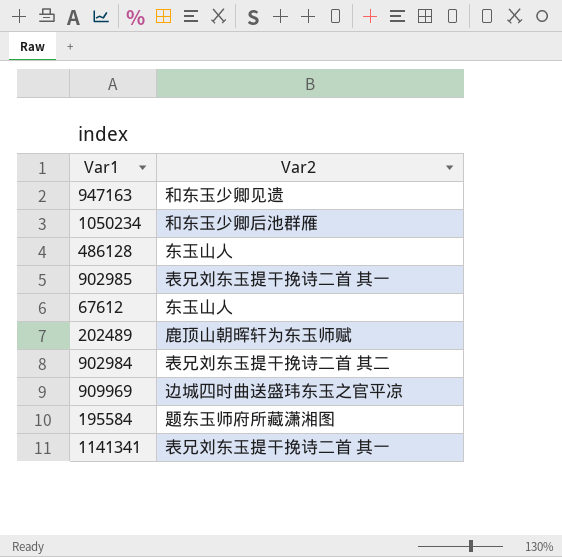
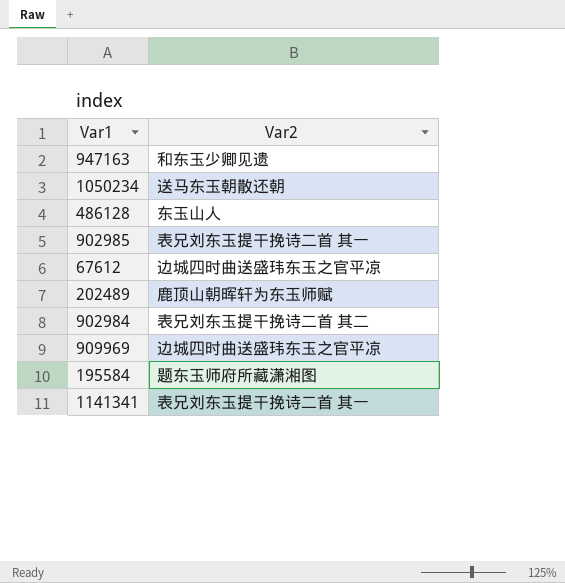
1050234 | Var2: 和东玉少卿后池群雁 -> 送马东玉朝散还朝
67612 | Var2: 东玉山人 -> 边城四时曲送盛玮东玉之官平凉

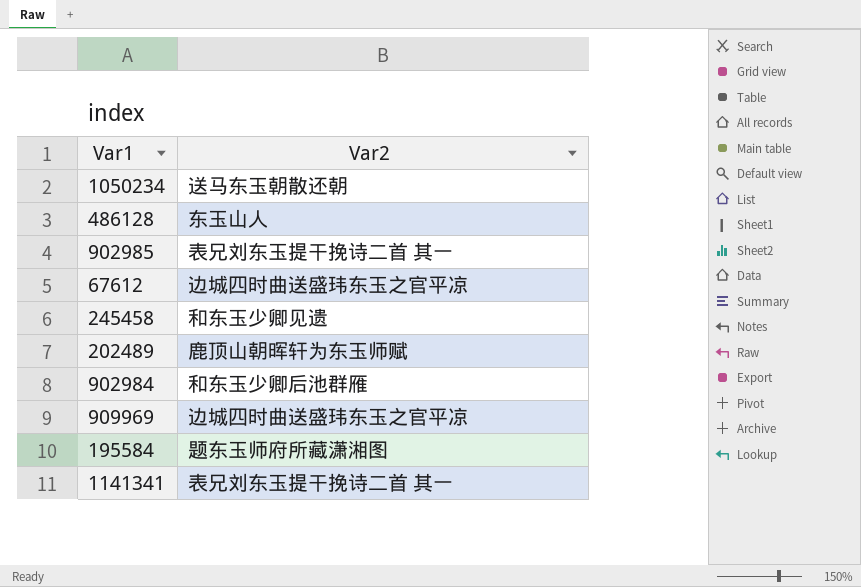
row 947163: 和东玉少卿见遗 -> none
row 245458: none -> 和东玉少卿见遗
902984 | Var2: 表兄刘东玉提干挽诗二首 其二 -> 和东玉少卿后池群雁

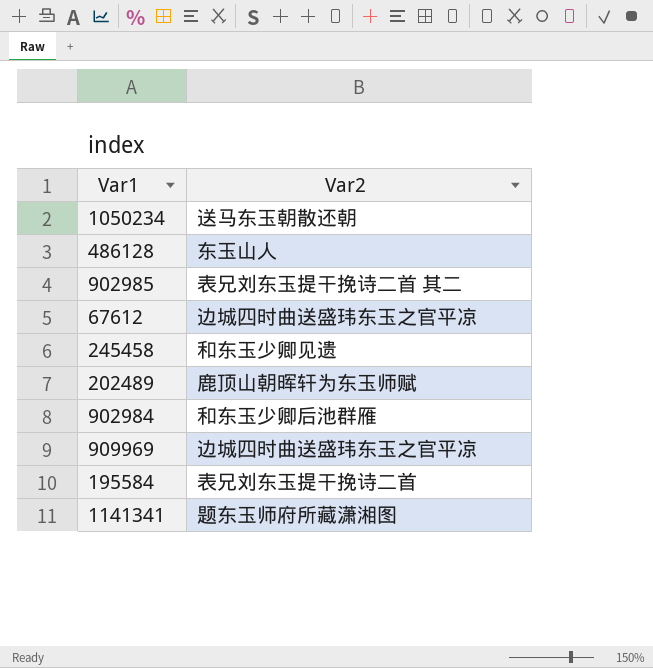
902985 | Var2: 表兄刘东玉提干挽诗二首 其一 -> 表兄刘东玉提干挽诗二首 其二
195584 | Var2: 题东玉师府所藏潇湘图 -> 表兄刘东玉提干挽诗二首
1141341 | Var2: 表兄刘东玉提干挽诗二首 其一 -> 题东玉师府所藏潇湘图

